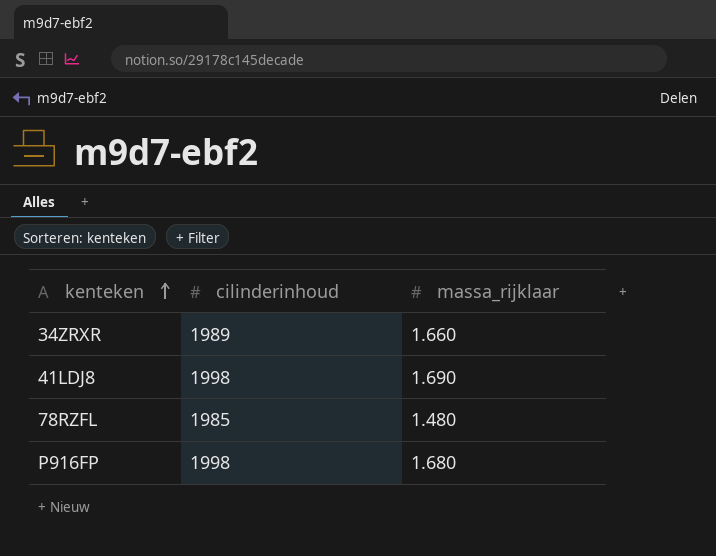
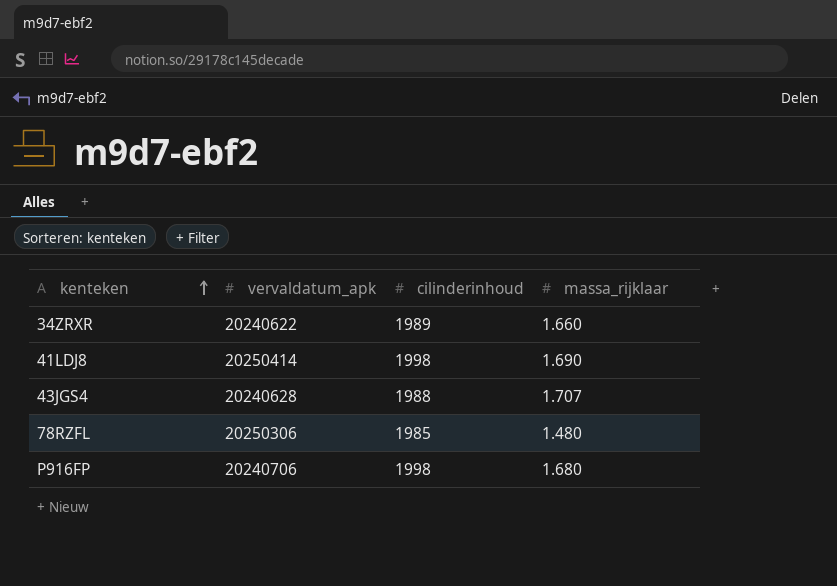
column vervaldatum_apk | position: none -> 2
row 43JGS4: none -> 20240628 | 1988 | 1.707

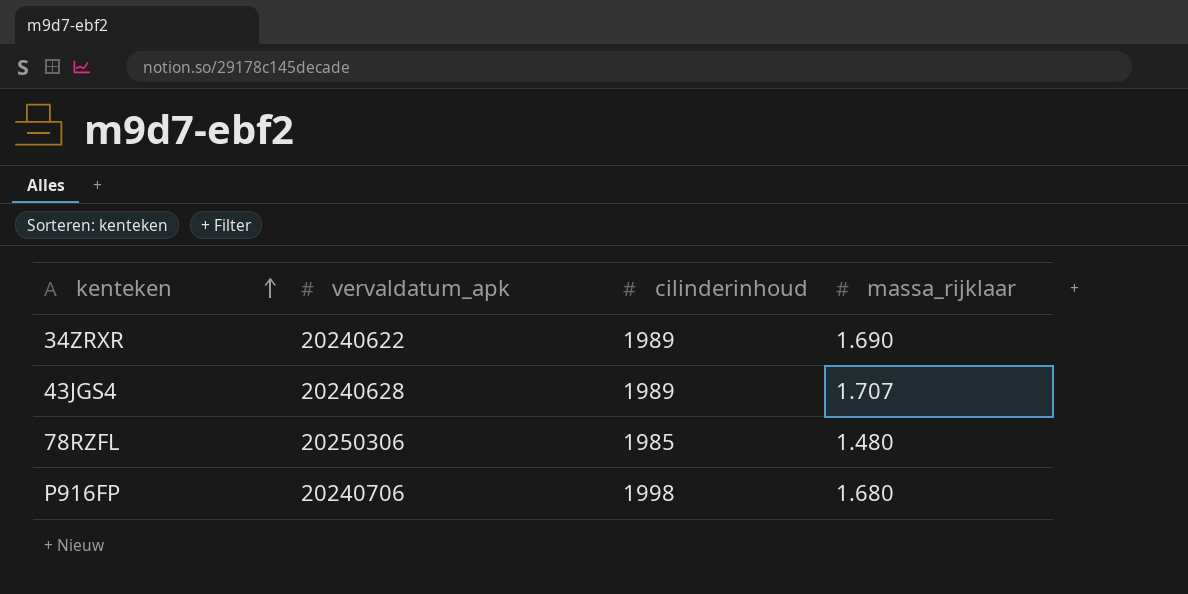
row 41LDJ8: 20250414 | 1998 | 1.690 -> none
34ZRXR | massa_rijklaar: 1.660 -> 1.690
43JGS4 | cilinderinhoud: 1988 -> 1989

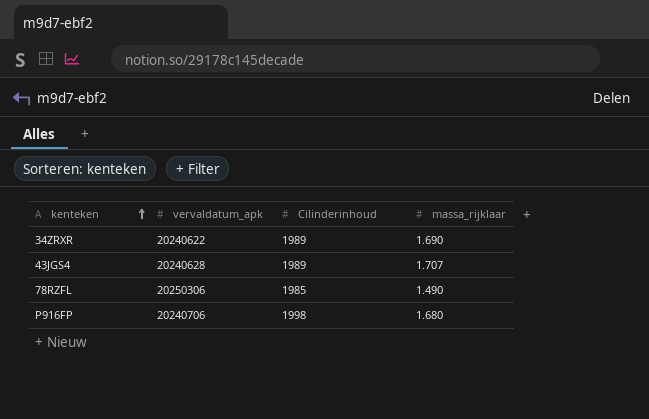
column name: cilinderinhoud -> Cilinderinhoud
78RZFL | massa_rijklaar: 1.480 -> 1.490

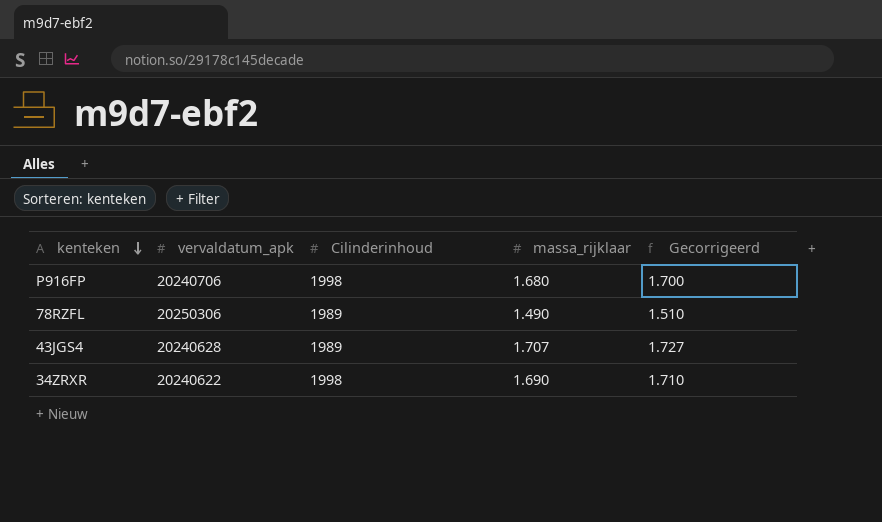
row order: kenteken ascending -> kenteken descending
column Gecorrigeerd | formula: none -> [massa_rijklaar] + 20
78RZFL | Cilinderinhoud: 1985 -> 1989
34ZRXR | Cilinderinhoud: 1989 -> 1998

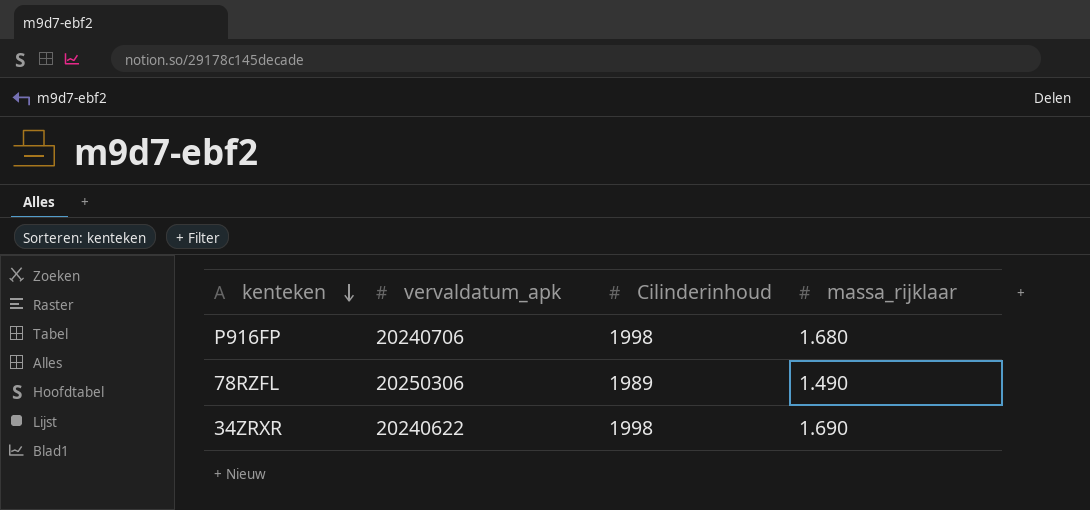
column Gecorrigeerd | formula: [massa_rijklaar] + 20 -> none
row 43JGS4: 20240628 | 1989 | 1.707 | 1.727 -> none

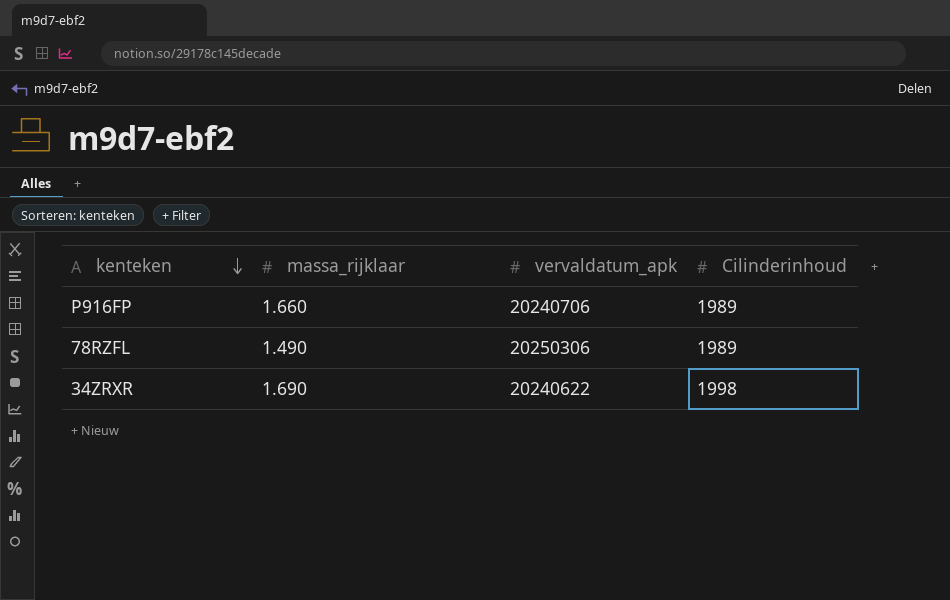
column massa_rijklaar | position: 4 -> 2
P916FP | massa_rijklaar: 1.680 -> 1.660
P916FP | Cilinderinhoud: 1998 -> 1989

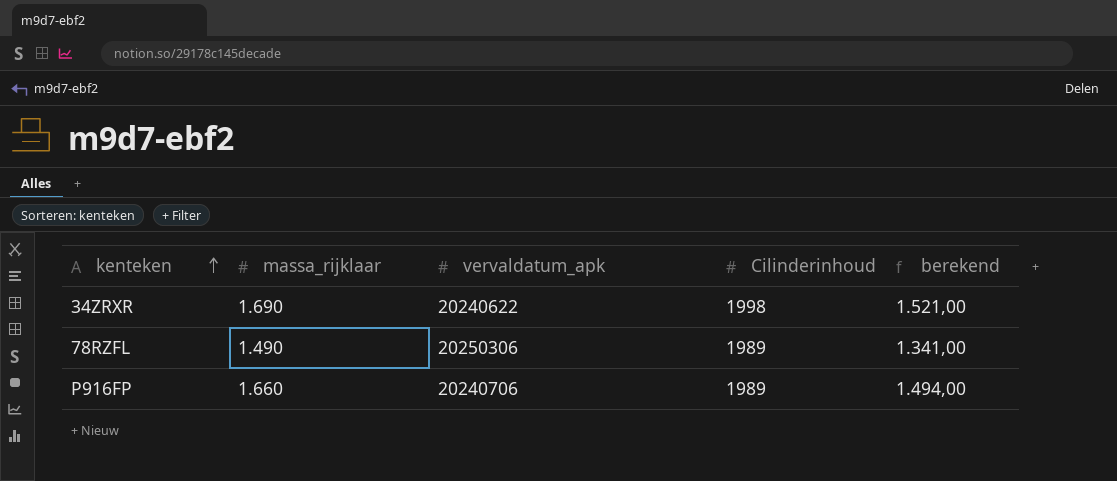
row order: kenteken descending -> kenteken ascending
column berekend | formula: none -> [massa_rijklaar] * 0,9

